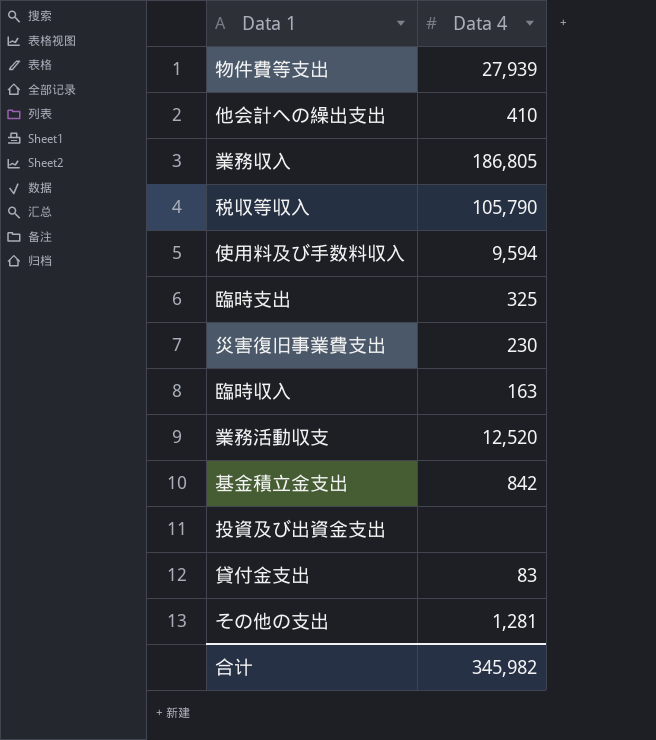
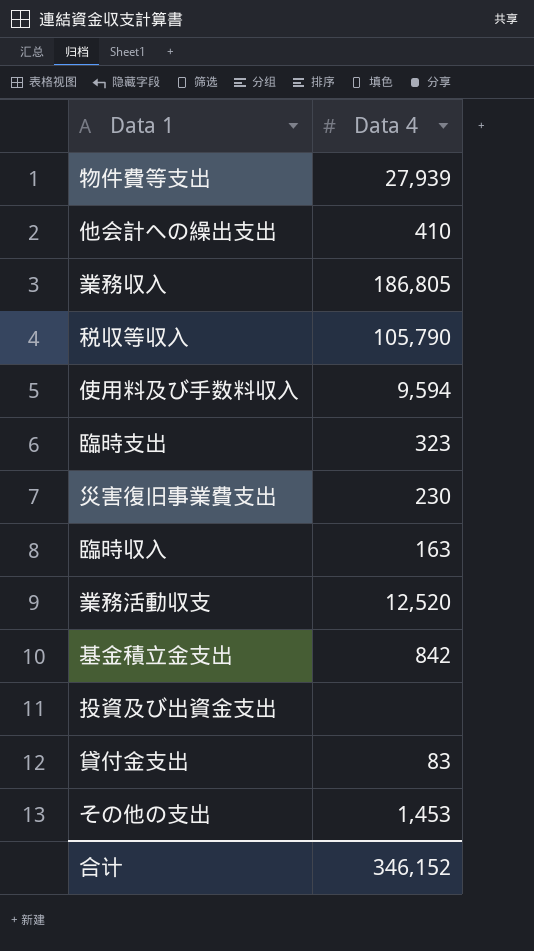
臨時支出 | Data 4: 325 -> 323
その他の支出 | Data 4: 1,281 -> 1,453
合计 | Data 4: 345,982 -> 346,152

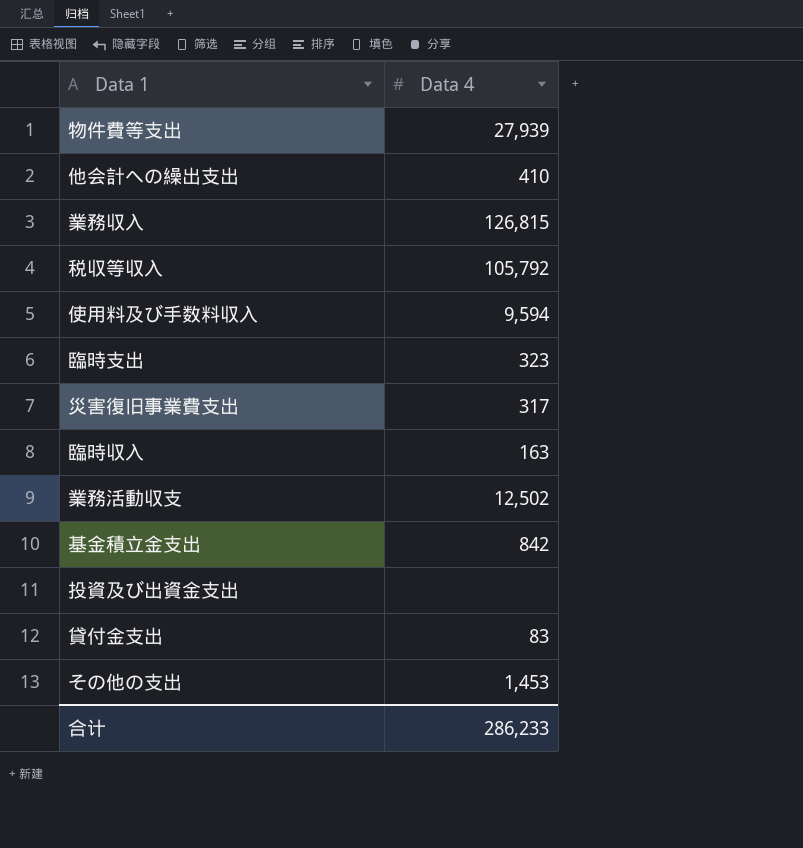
業務収入 | Data 4: 186,805 -> 126,815
税収等収入 | Data 4: 105,790 -> 105,792
災害復旧事業費支出 | Data 4: 230 -> 317
業務活動収支 | Data 4: 12,520 -> 12,502
合计 | Data 4: 346,152 -> 286,233

